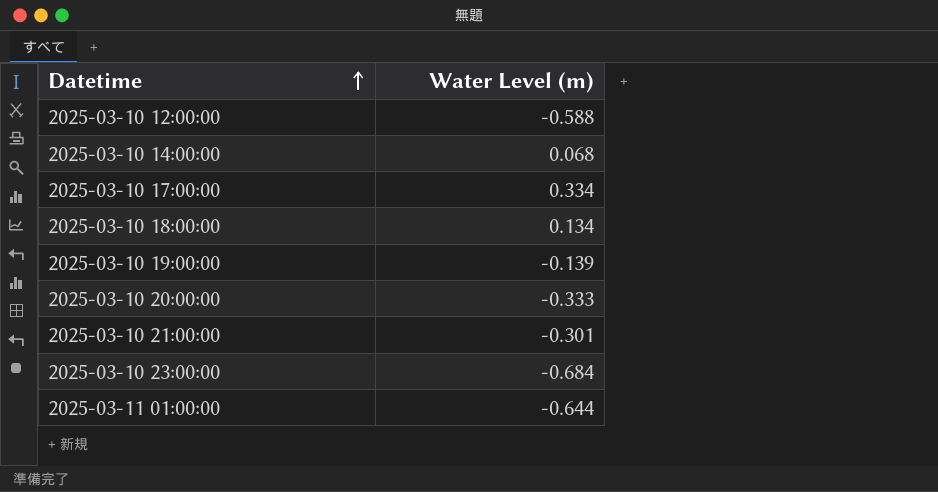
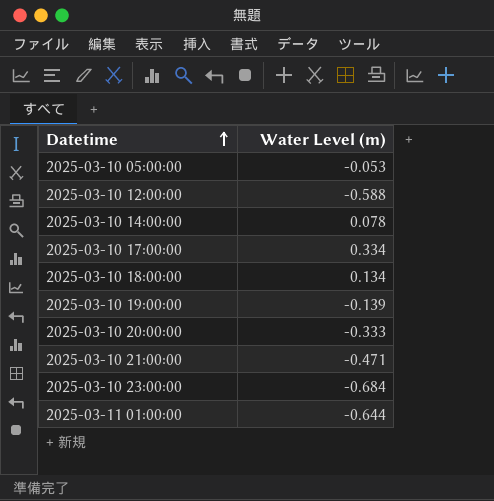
row 2025-03-10 05:00:00: none -> -0.053
2025-03-10 14:00:00 | Water Level (m): 0.068 -> 0.078
2025-03-10 21:00:00 | Water Level (m): -0.301 -> -0.471

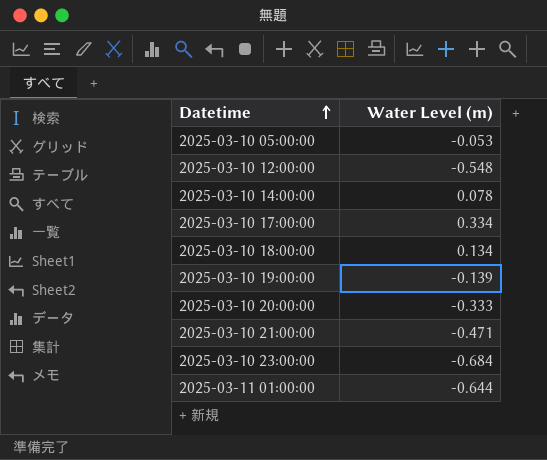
2025-03-10 12:00:00 | Water Level (m): -0.588 -> -0.548

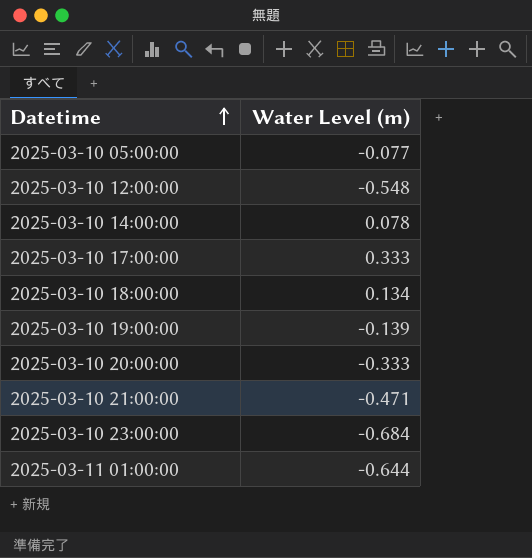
2025-03-10 05:00:00 | Water Level (m): -0.053 -> -0.077
2025-03-10 17:00:00 | Water Level (m): 0.334 -> 0.333

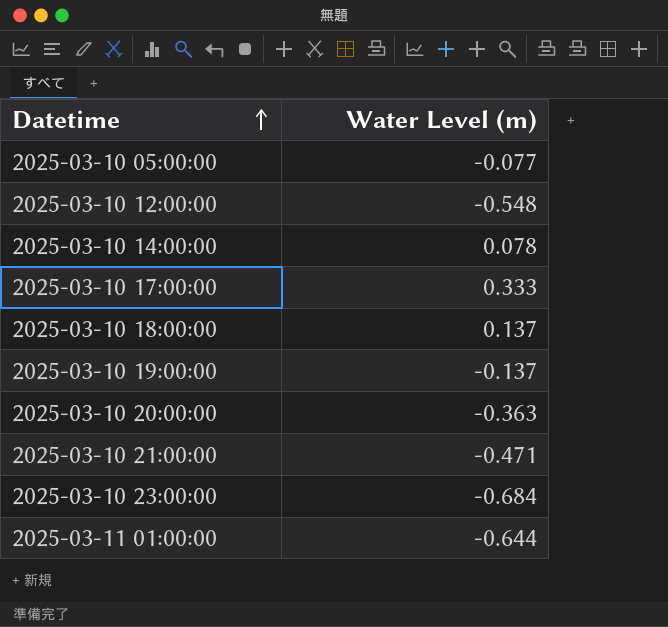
2025-03-10 18:00:00 | Water Level (m): 0.134 -> 0.137
2025-03-10 19:00:00 | Water Level (m): -0.139 -> -0.137
2025-03-10 20:00:00 | Water Level (m): -0.333 -> -0.363

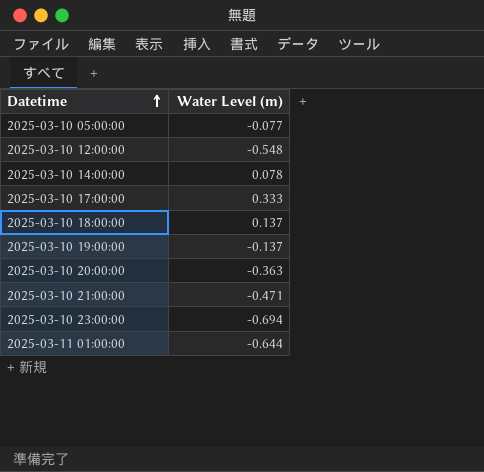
2025-03-10 23:00:00 | Water Level (m): -0.684 -> -0.694

